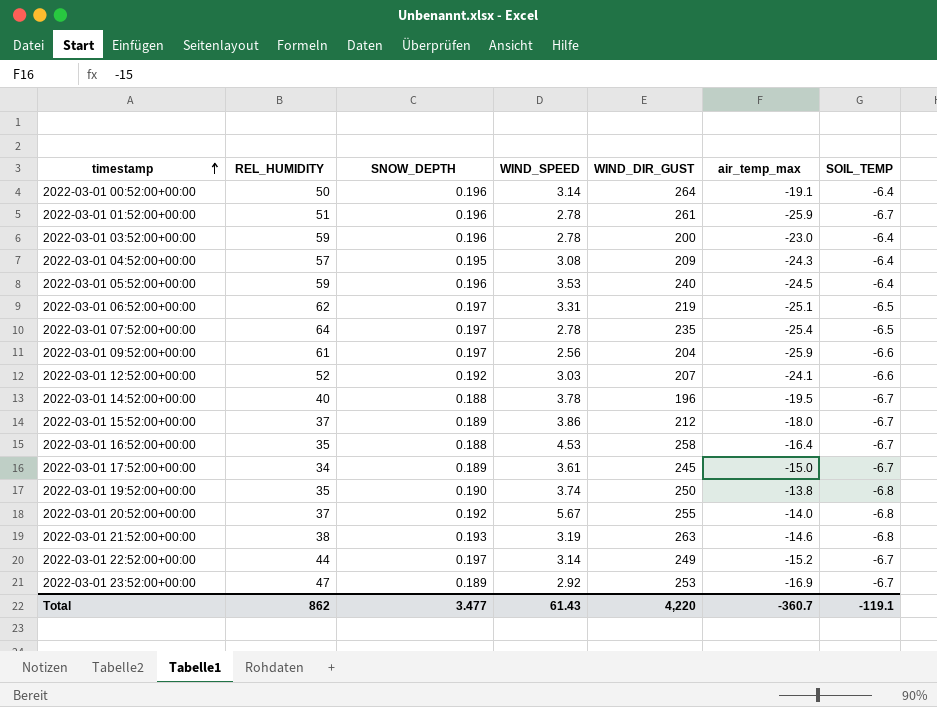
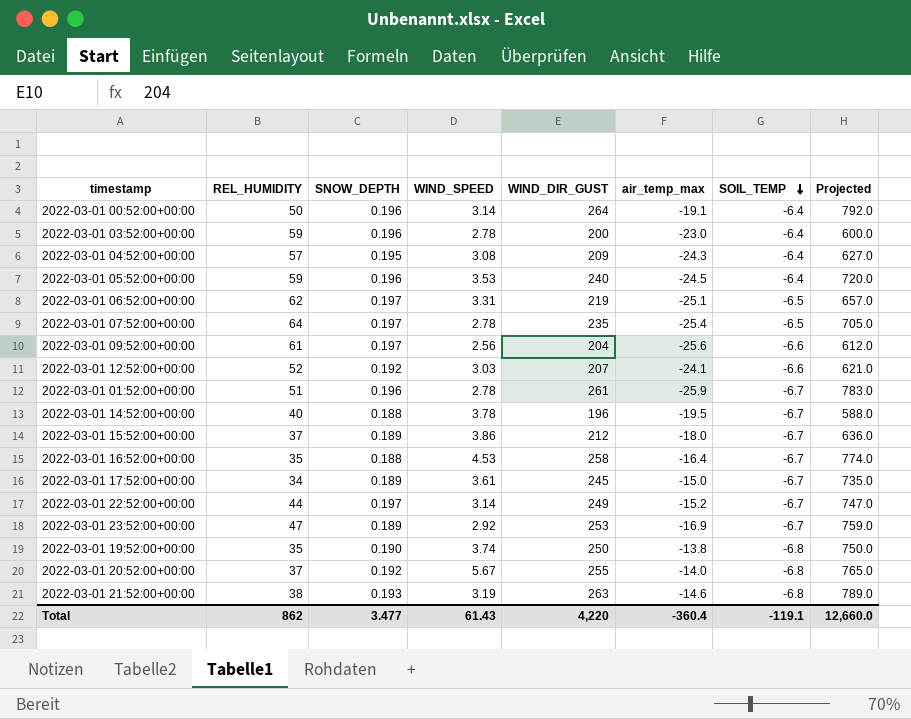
row order: timestamp ascending -> SOIL_TEMP descending
column Projected | formula: none -> [WIND_DIR_GUST] * 3
2022-03-01 09:52:00+00:00 | air_temp_max: -25.9 -> -25.6
Total | air_temp_max: -360.7 -> -360.4

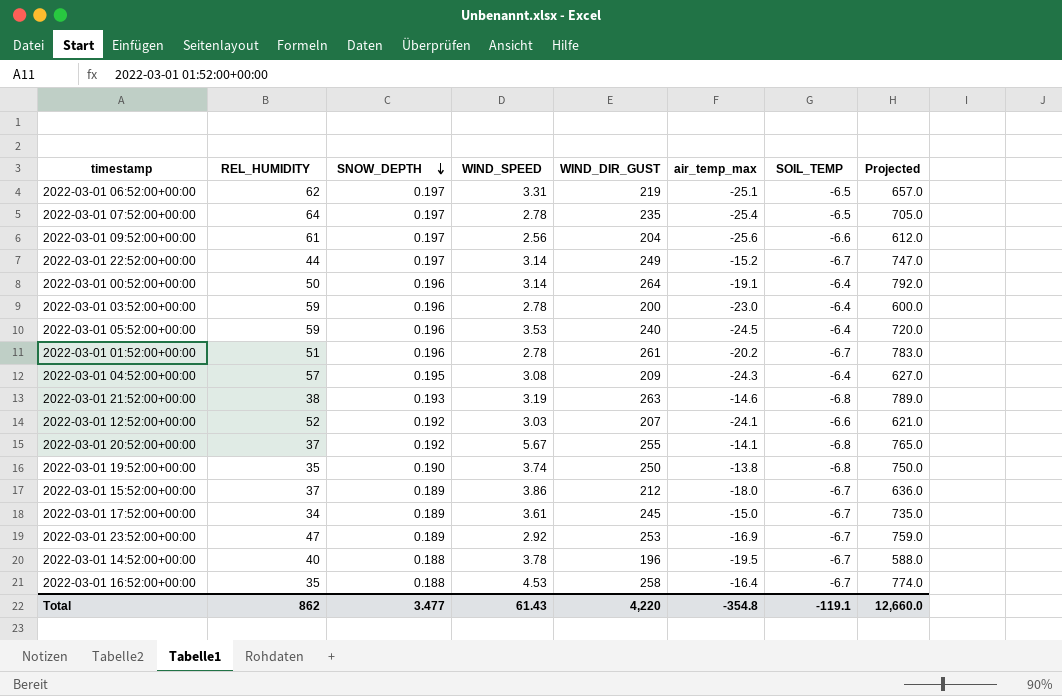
row order: SOIL_TEMP descending -> SNOW_DEPTH descending
2022-03-01 01:52:00+00:00 | air_temp_max: -25.9 -> -20.2
2022-03-01 20:52:00+00:00 | air_temp_max: -14.0 -> -14.1
Total | air_temp_max: -360.4 -> -354.8

